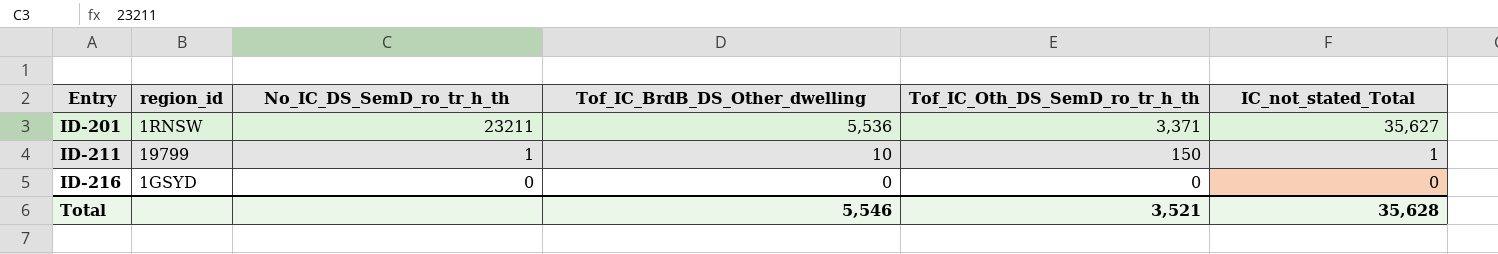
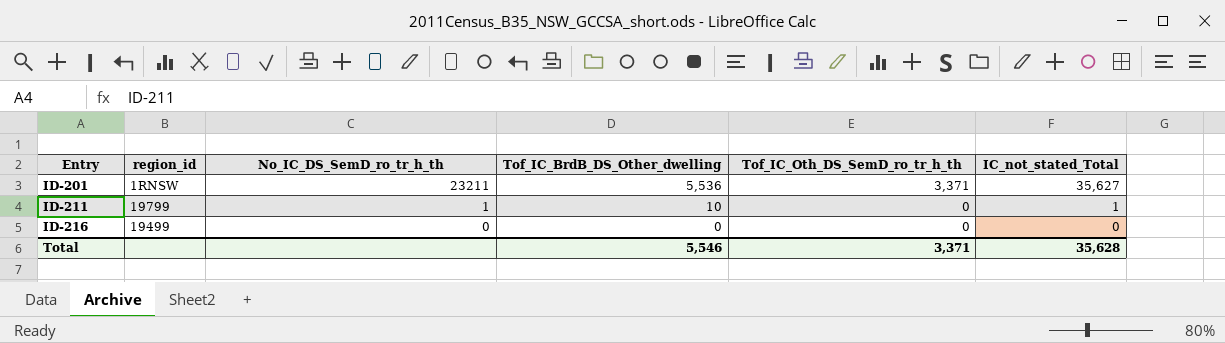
ID-211 | Tof_IC_Oth_DS_SemD_ro_tr_h_th: 150 -> 0
ID-216 | region_id: 1GSYD -> 19499
Total | Tof_IC_Oth_DS_SemD_ro_tr_h_th: 3,521 -> 3,371

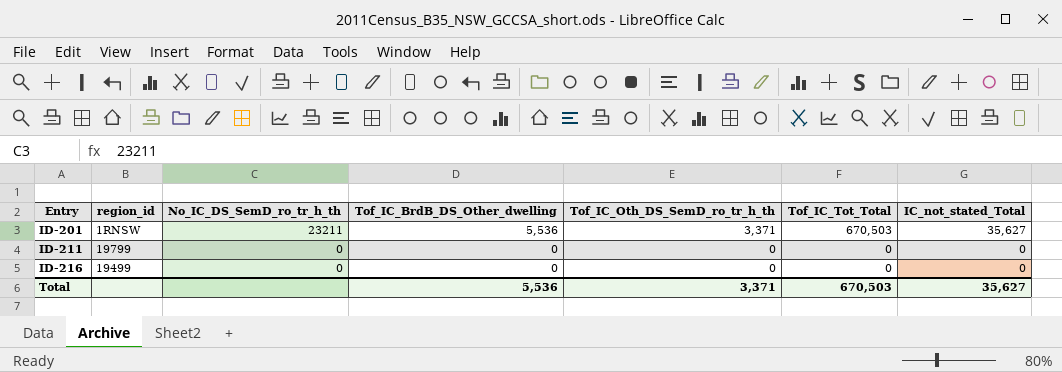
column Tof_IC_Tot_Total | position: none -> 6
ID-211 | No_IC_DS_SemD_ro_tr_h_th: 1 -> 0
ID-211 | Tof_IC_BrdB_DS_Other_dwelling: 10 -> 0
ID-211 | IC_not_stated_Total: 1 -> 0
Total | Tof_IC_BrdB_DS_Other_dwelling: 5,546 -> 5,536
Total | IC_not_stated_Total: 35,628 -> 35,627

